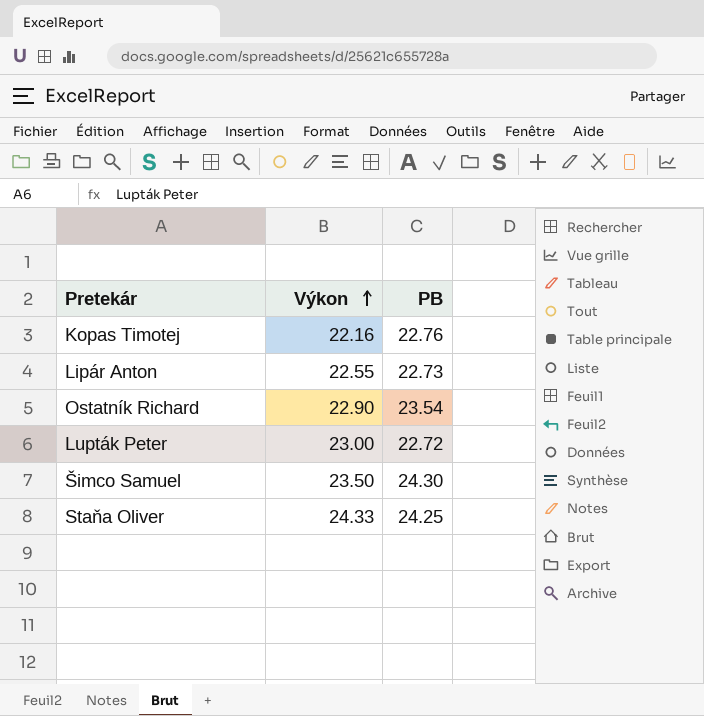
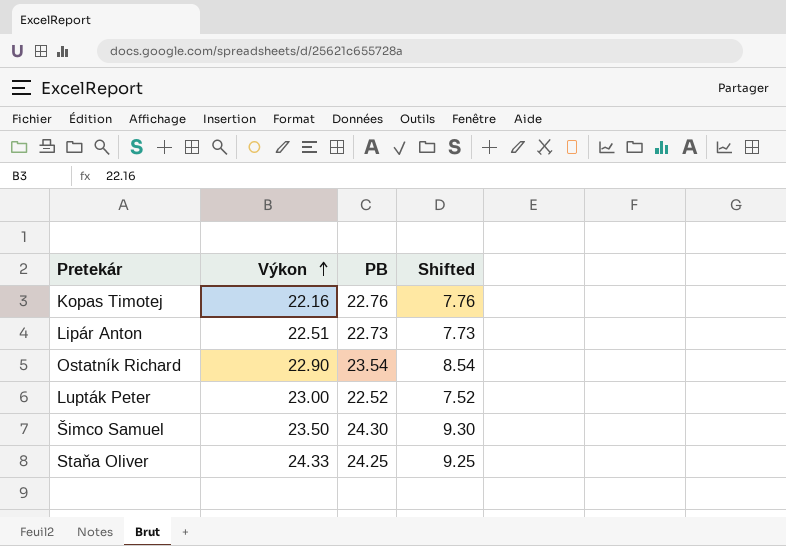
column Shifted | formula: none -> [PB] - 15
Lipár Anton | Výkon: 22.55 -> 22.51
Lupták Peter | PB: 22.72 -> 22.52

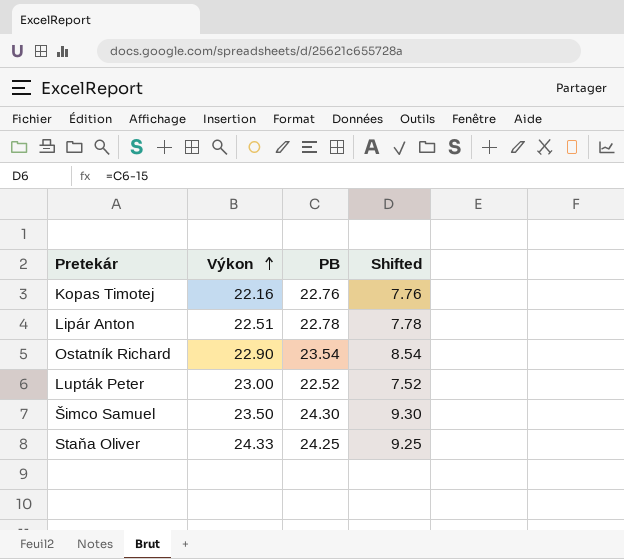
Lipár Anton | PB: 22.73 -> 22.78
Lipár Anton | Shifted: 7.73 -> 7.78

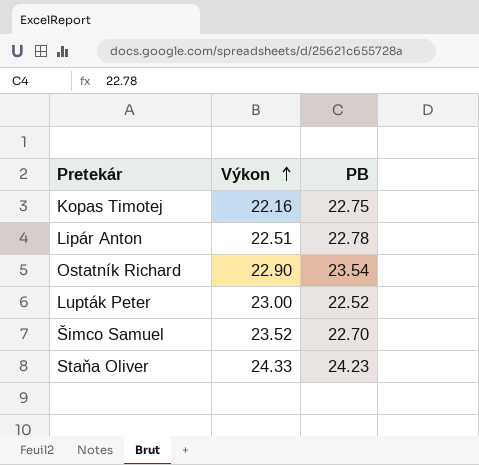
column Shifted | formula: [PB] - 15 -> none
Kopas Timotej | PB: 22.76 -> 22.75
Šimco Samuel | Výkon: 23.50 -> 23.52
Šimco Samuel | PB: 24.30 -> 22.70
Staňa Oliver | PB: 24.25 -> 24.23

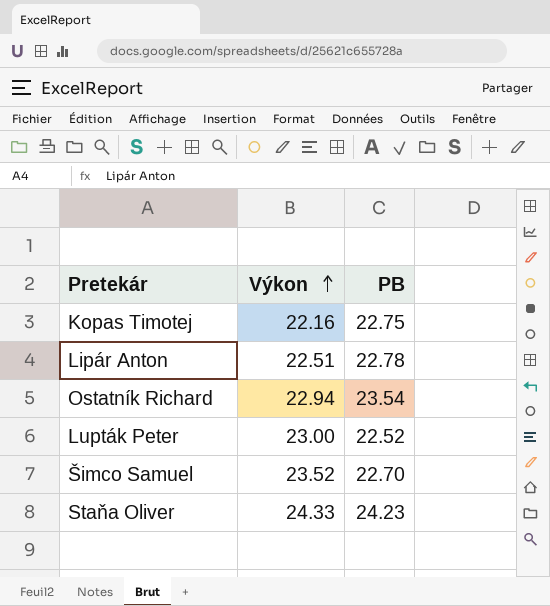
Ostatník Richard | Výkon: 22.90 -> 22.94

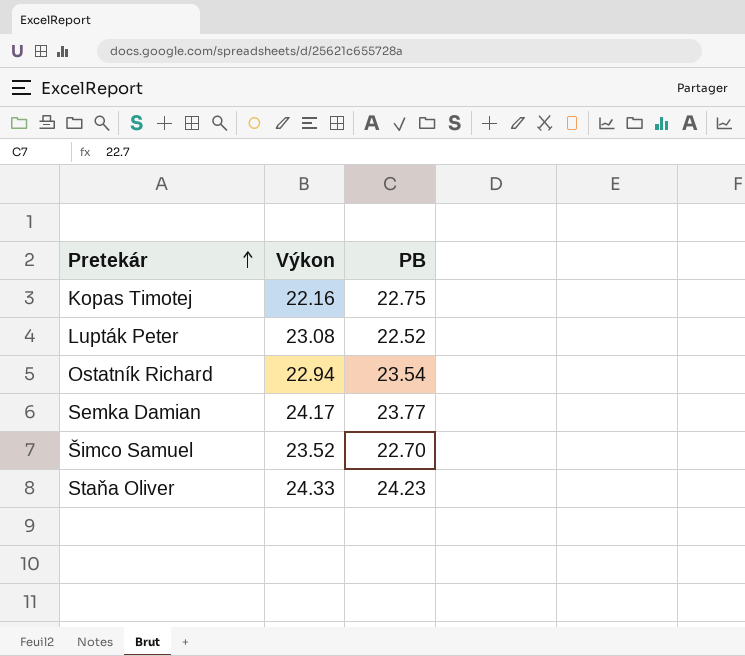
row order: Výkon ascending -> Pretekár ascending
row Lipár Anton: 22.51 | 22.78 -> none
Lupták Peter | Výkon: 23.00 -> 23.08
row Semka Damian: none -> 24.17 | 23.77

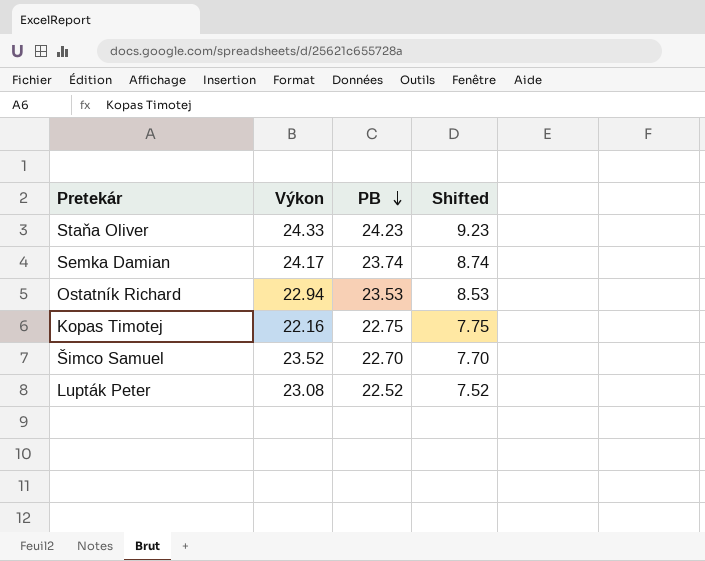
row order: Pretekár ascending -> PB descending
column Shifted | formula: none -> [PB] - 15
Semka Damian | PB: 23.77 -> 23.74
Ostatník Richard | PB: 23.54 -> 23.53

